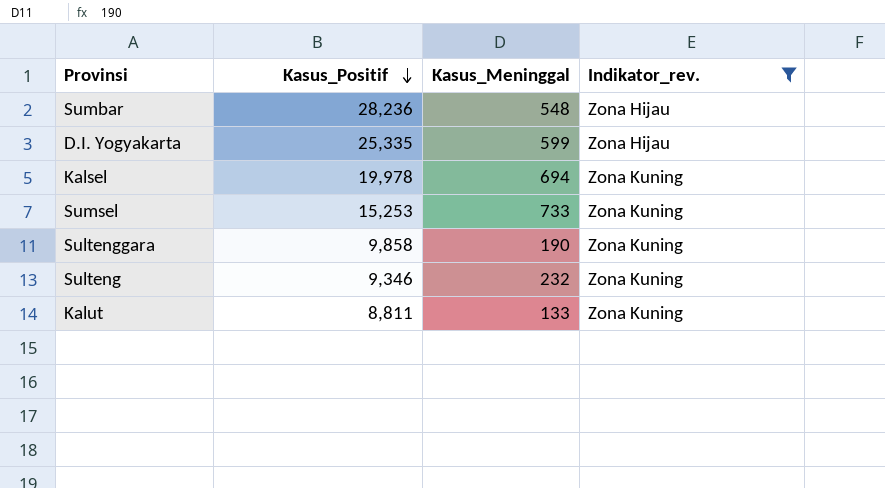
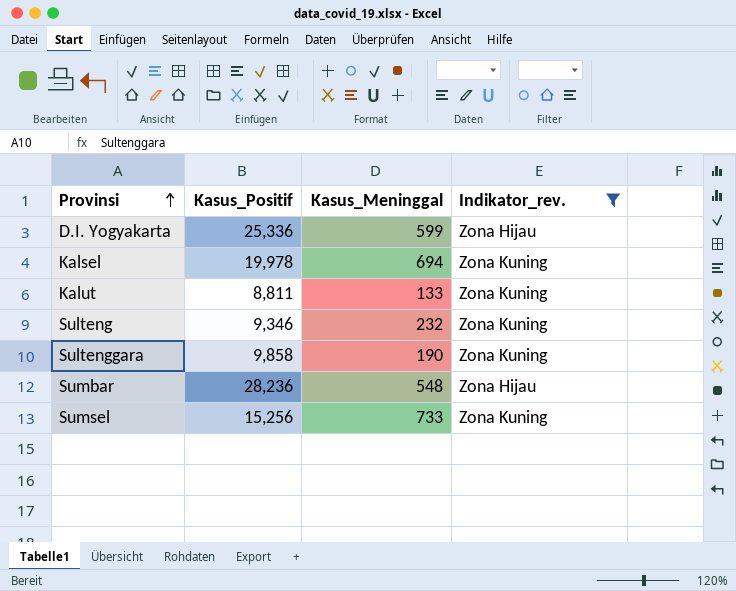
row order: Kasus_Positif descending -> Provinsi ascending
D.I. Yogyakarta | Kasus_Positif: 25,335 -> 25,336
Sumsel | Kasus_Positif: 15,253 -> 15,256

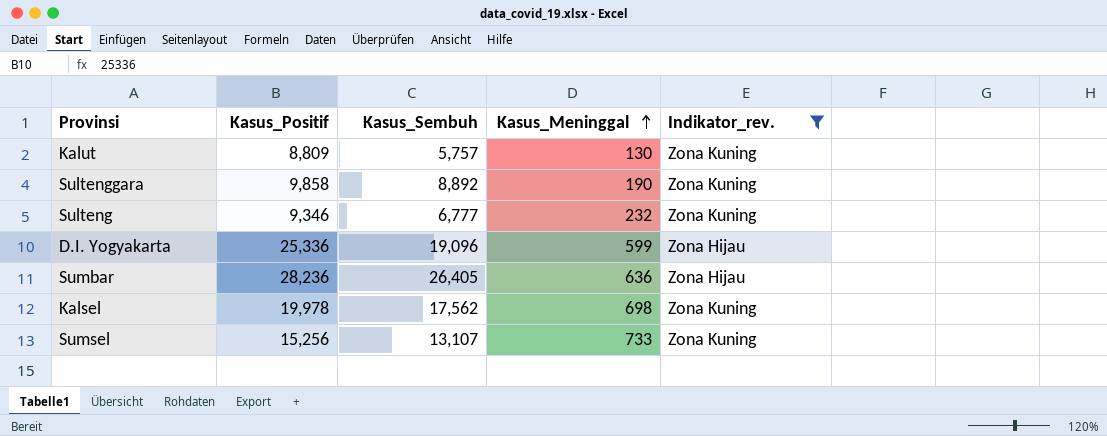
row order: Provinsi ascending -> Kasus_Meninggal ascending
column Kasus_Sembuh | position: none -> 3
Kalut | Kasus_Positif: 8,811 -> 8,809
Kalut | Kasus_Meninggal: 133 -> 130
Sumbar | Kasus_Meninggal: 548 -> 636
Kalsel | Kasus_Meninggal: 694 -> 698

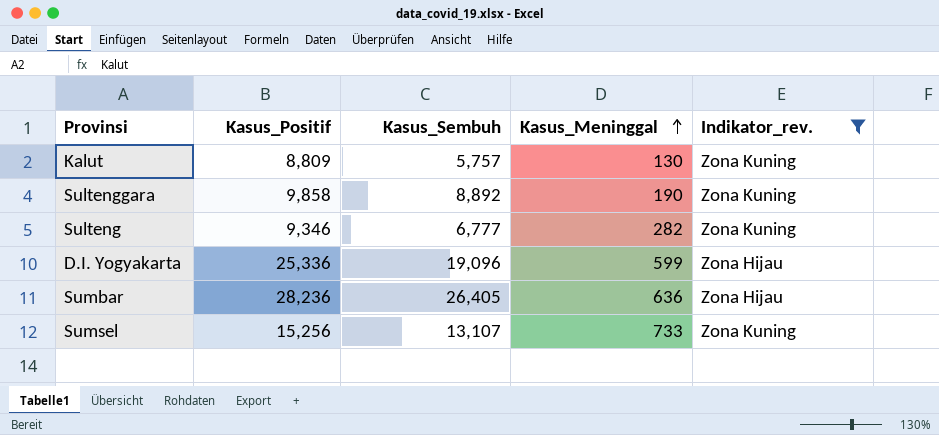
row Kalsel: 19,978 | 17,562 | 698 | Zona Kuning -> none
Sulteng | Kasus_Meninggal: 232 -> 282

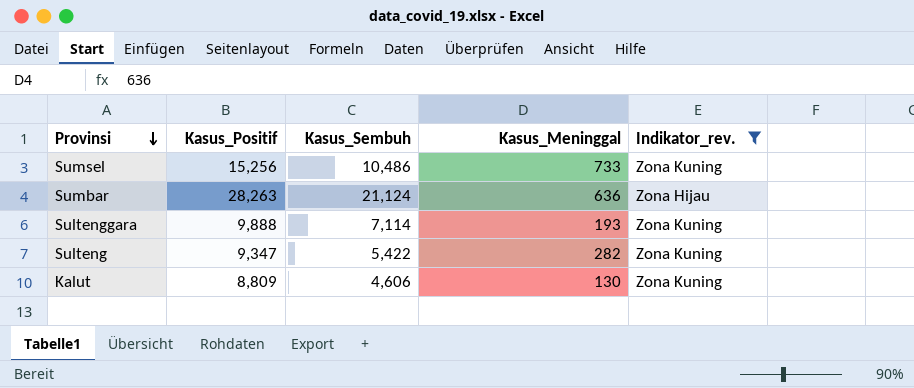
row order: Kasus_Meninggal ascending -> Provinsi descending
row D.I. Yogyakarta: 25,336 | 19,096 | 599 | Zona Hijau -> none
Sumsel | Kasus_Sembuh: 13,107 -> 10,486
Sumbar | Kasus_Positif: 28,236 -> 28,263
Sumbar | Kasus_Sembuh: 26,405 -> 21,124
Sultenggara | Kasus_Positif: 9,858 -> 9,888
Sultenggara | Kasus_Sembuh: 8,892 -> 7,114
Sultenggara | Kasus_Meninggal: 190 -> 193
Sulteng | Kasus_Positif: 9,346 -> 9,347
Sulteng | Kasus_Sembuh: 6,777 -> 5,422
Kalut | Kasus_Sembuh: 5,757 -> 4,606

